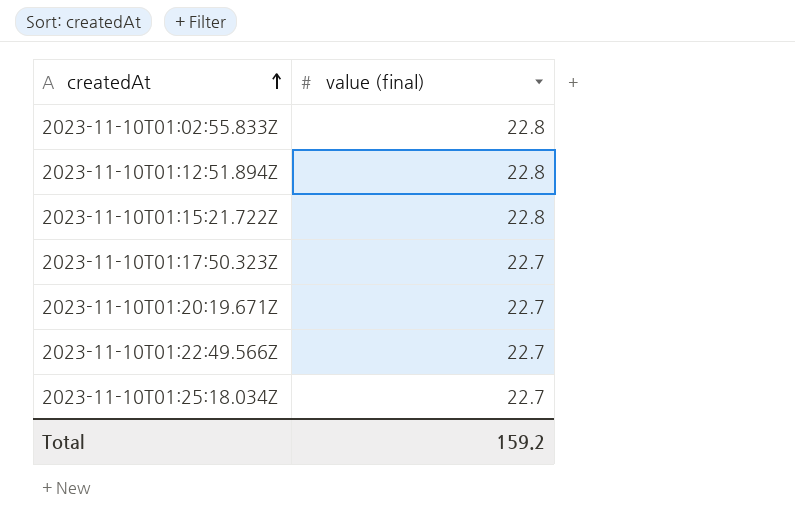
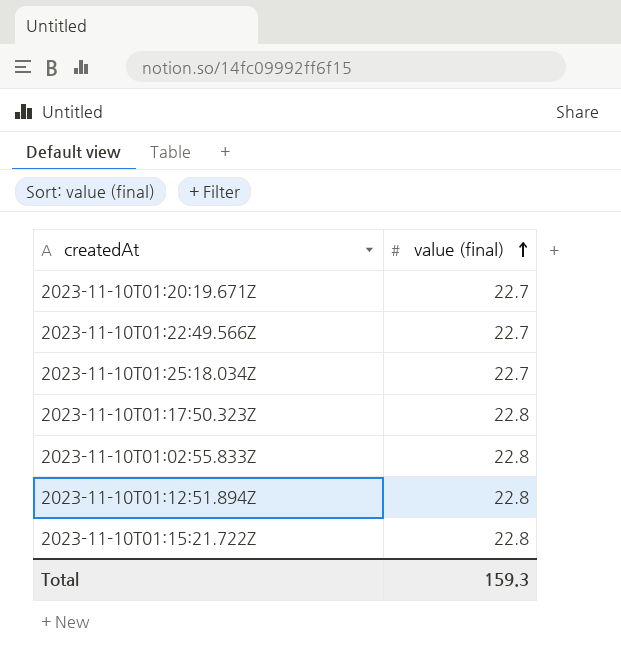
row order: createdAt ascending -> value (final) ascending
2023-11-10T01:17:50.323Z | value (final): 22.7 -> 22.8
Total | value (final): 159.2 -> 159.3

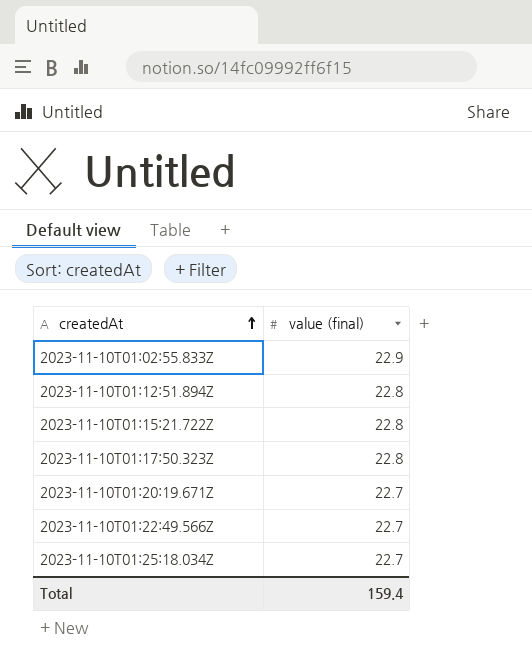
row order: value (final) ascending -> createdAt ascending
2023-11-10T01:02:55.833Z | value (final): 22.8 -> 22.9
Total | value (final): 159.3 -> 159.4

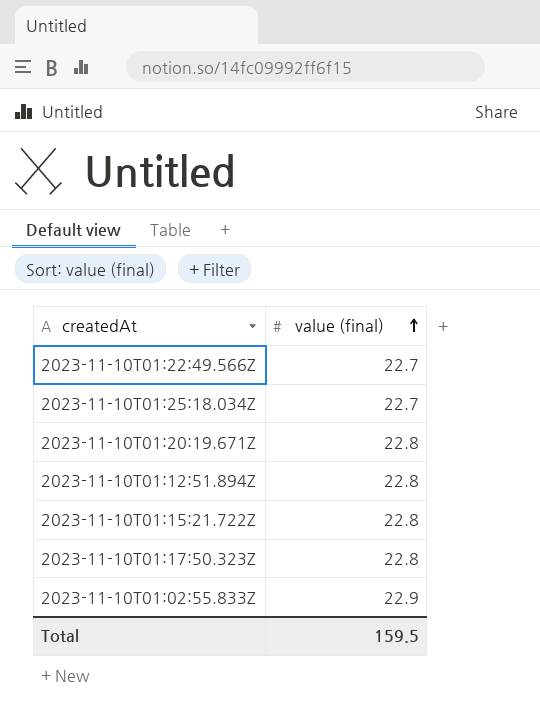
row order: createdAt ascending -> value (final) ascending
2023-11-10T01:20:19.671Z | value (final): 22.7 -> 22.8
Total | value (final): 159.4 -> 159.5

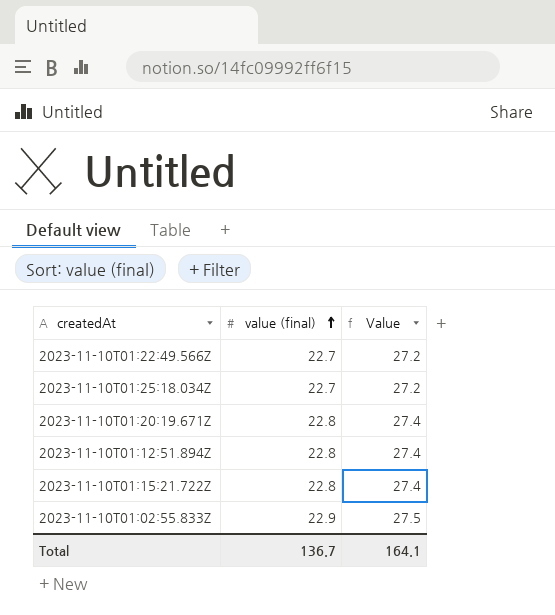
column Value | formula: none -> [value (final)] * 1.2
row 2023-11-10T01:17:50.323Z: 22.8 -> none
Total | value (final): 159.5 -> 136.7

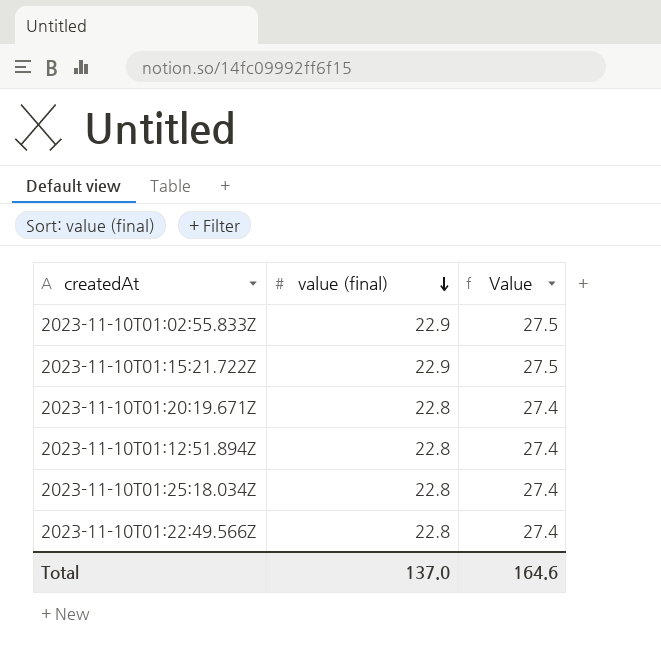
row order: value (final) ascending -> value (final) descending
2023-11-10T01:15:21.722Z | value (final): 22.8 -> 22.9
2023-11-10T01:15:21.722Z | Value: 27.4 -> 27.5
2023-11-10T01:25:18.034Z | value (final): 22.7 -> 22.8
2023-11-10T01:25:18.034Z | Value: 27.2 -> 27.4
2023-11-10T01:22:49.566Z | value (final): 22.7 -> 22.8
2023-11-10T01:22:49.566Z | Value: 27.2 -> 27.4
Total | value (final): 136.7 -> 137.0
Total | Value: 164.1 -> 164.6

